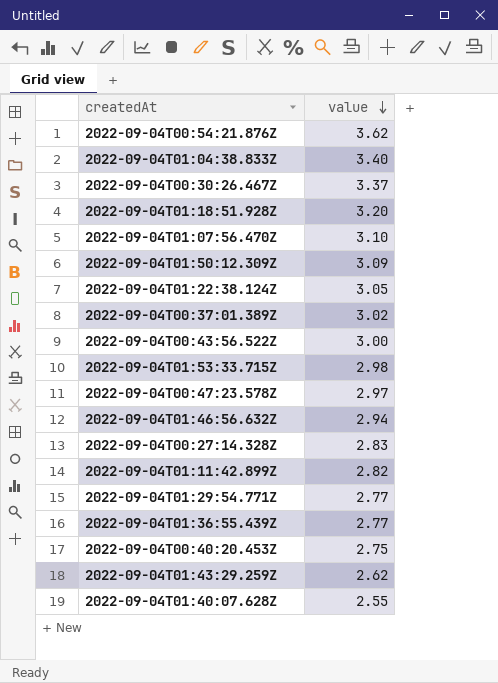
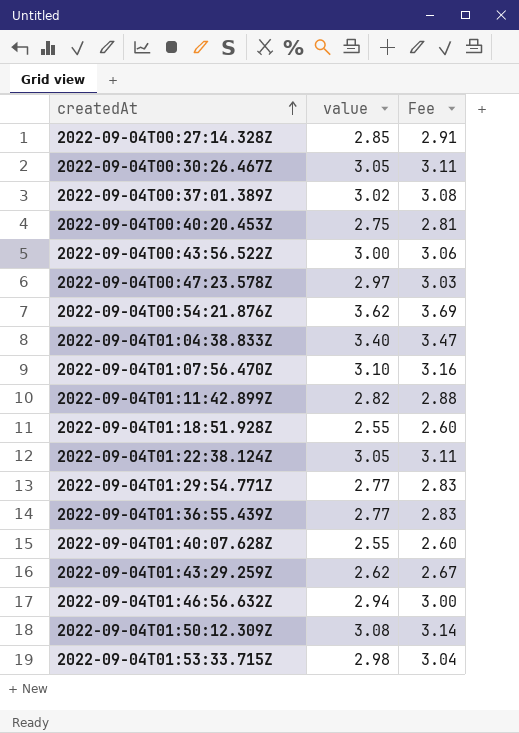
row order: value descending -> createdAt ascending
column Fee | formula: none -> [value] * 1.02
2022-09-04T00:27:14.328Z | value: 2.83 -> 2.85
2022-09-04T00:30:26.467Z | value: 3.37 -> 3.05
2022-09-04T01:18:51.928Z | value: 3.20 -> 2.55
2022-09-04T01:50:12.309Z | value: 3.09 -> 3.08

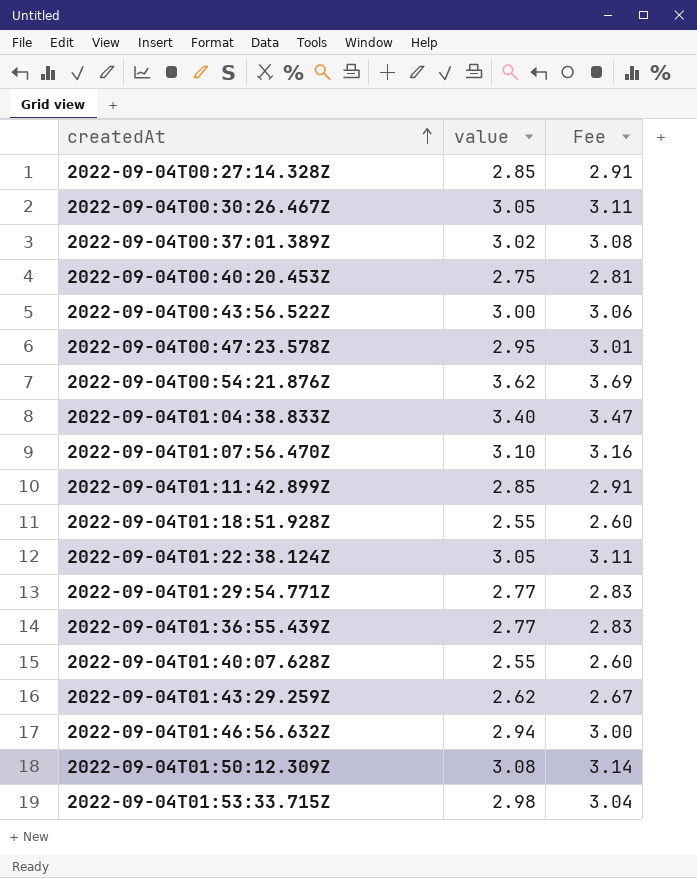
2022-09-04T00:47:23.578Z | value: 2.97 -> 2.95
2022-09-04T00:47:23.578Z | Fee: 3.03 -> 3.01
2022-09-04T01:11:42.899Z | value: 2.82 -> 2.85
2022-09-04T01:11:42.899Z | Fee: 2.88 -> 2.91

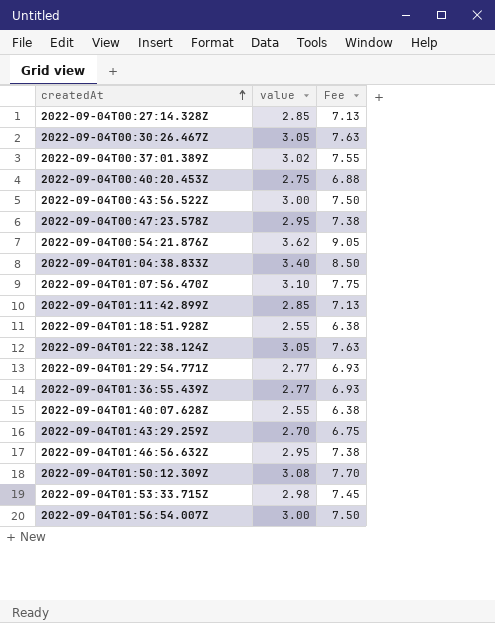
column Fee | formula: [value] * 1.02 -> [value] * 2.5
2022-09-04T01:43:29.259Z | value: 2.62 -> 2.70
2022-09-04T01:46:56.632Z | value: 2.94 -> 2.95
row 2022-09-04T01:56:54.007Z: none -> 3.00 | 7.50

